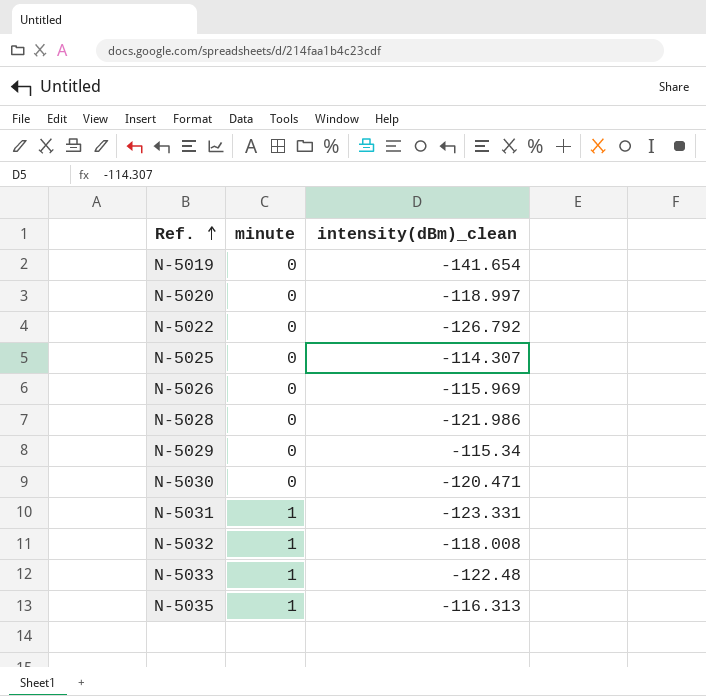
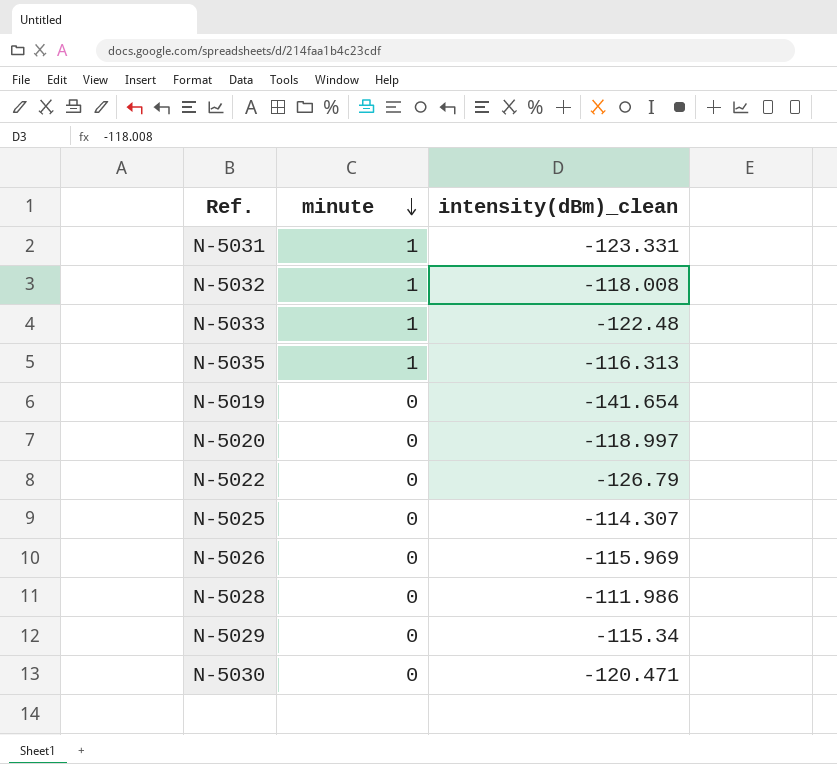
row order: Ref. ascending -> minute descending
N-5022 | intensity(dBm)_clean: -126.792 -> -126.79
N-5028 | intensity(dBm)_clean: -121.986 -> -111.986

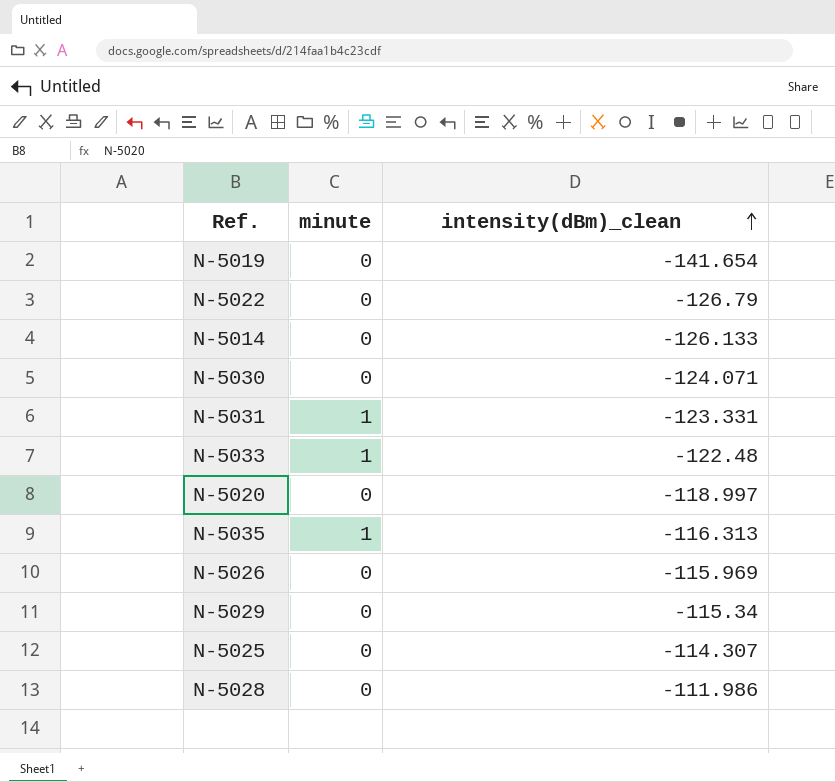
row order: minute descending -> intensity(dBm)_clean ascending
row N-5032: 1 | -118.008 -> none
row N-5014: none -> 0 | -126.133
N-5030 | intensity(dBm)_clean: -120.471 -> -124.071

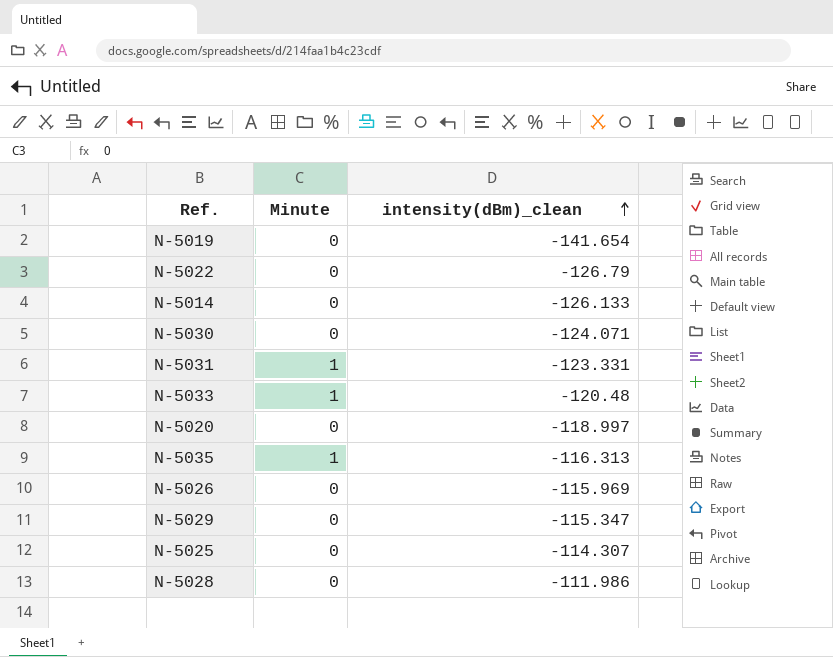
column name: minute -> Minute
N-5033 | intensity(dBm)_clean: -122.48 -> -120.48
N-5029 | intensity(dBm)_clean: -115.34 -> -115.347

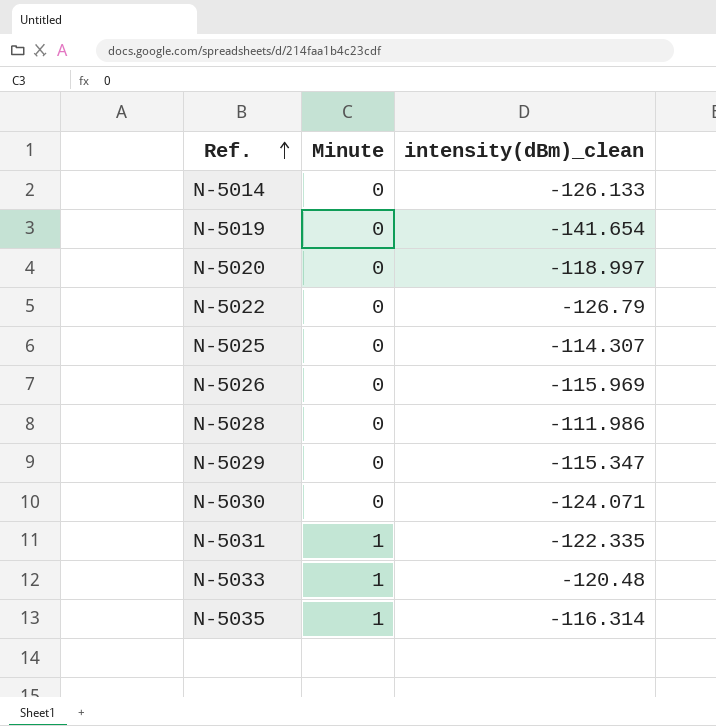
row order: intensity(dBm)_clean ascending -> Ref. ascending
N-5031 | intensity(dBm)_clean: -123.331 -> -122.335
N-5035 | intensity(dBm)_clean: -116.313 -> -116.314

